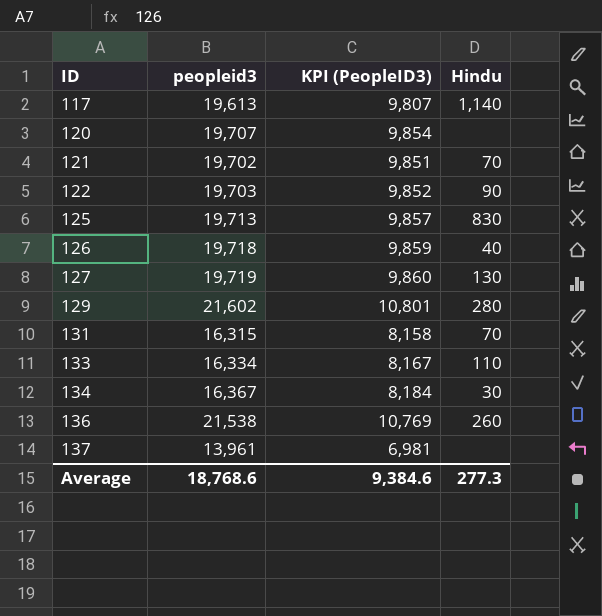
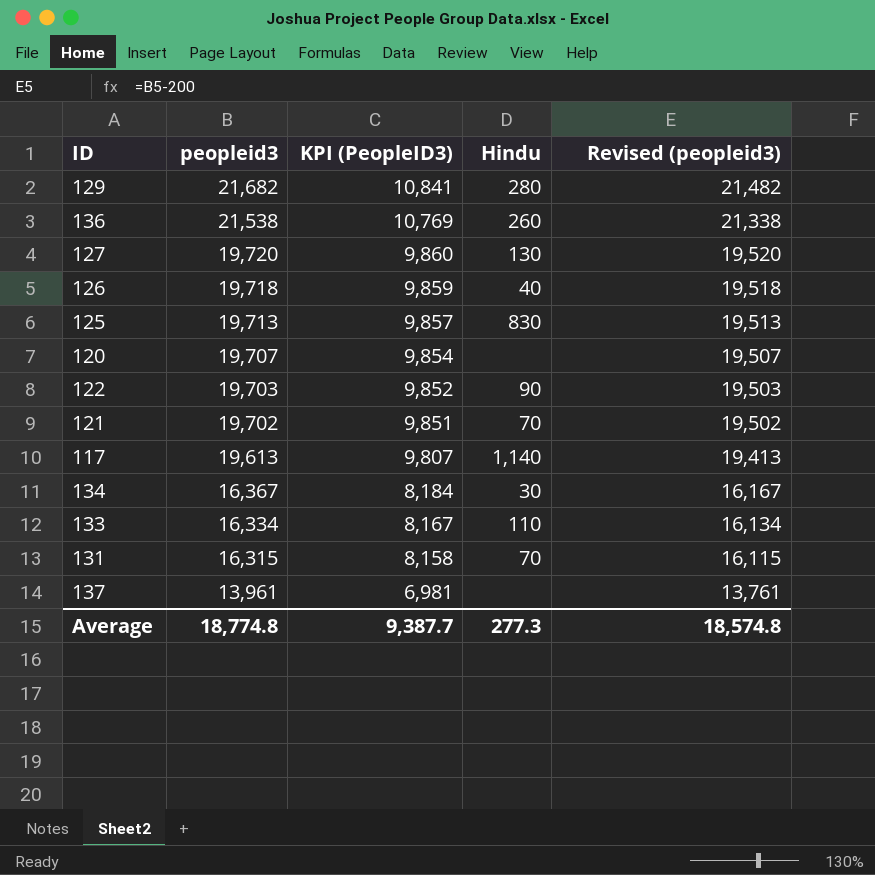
row order: ID ascending -> peopleid3 descending
column Revised (peopleid3) | formula: none -> [peopleid3] - 200
129 | peopleid3: 21,602 -> 21,682
129 | KPI (PeopleID3): 10,801 -> 10,841
127 | peopleid3: 19,719 -> 19,720
Average | peopleid3: 18,768.6 -> 18,774.8
Average | KPI (PeopleID3): 9,384.6 -> 9,387.7

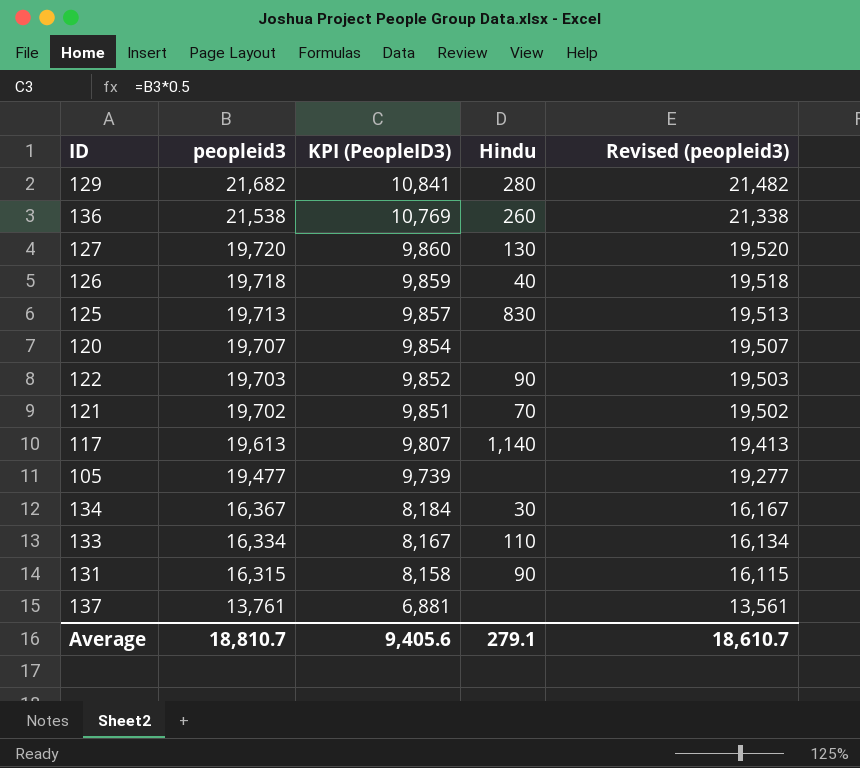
row 105: none -> 19,477 | 9,739 | none | 19,277
131 | Hindu: 70 -> 90
137 | peopleid3: 13,961 -> 13,761
137 | KPI (PeopleID3): 6,981 -> 6,881
137 | Revised (peopleid3): 13,761 -> 13,561
Average | peopleid3: 18,774.8 -> 18,810.7
Average | KPI (PeopleID3): 9,387.7 -> 9,405.6
Average | Hindu: 277.3 -> 279.1
Average | Revised (peopleid3): 18,574.8 -> 18,610.7

